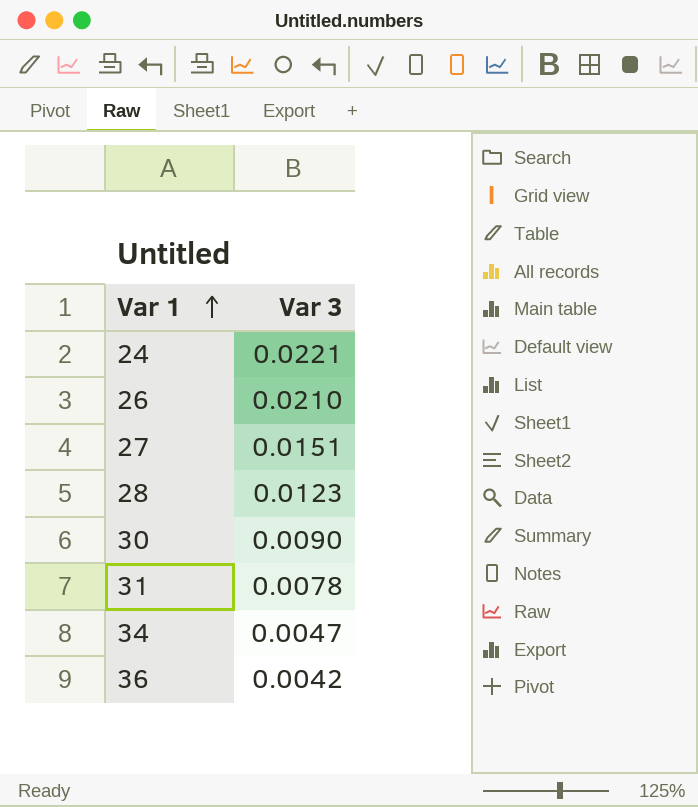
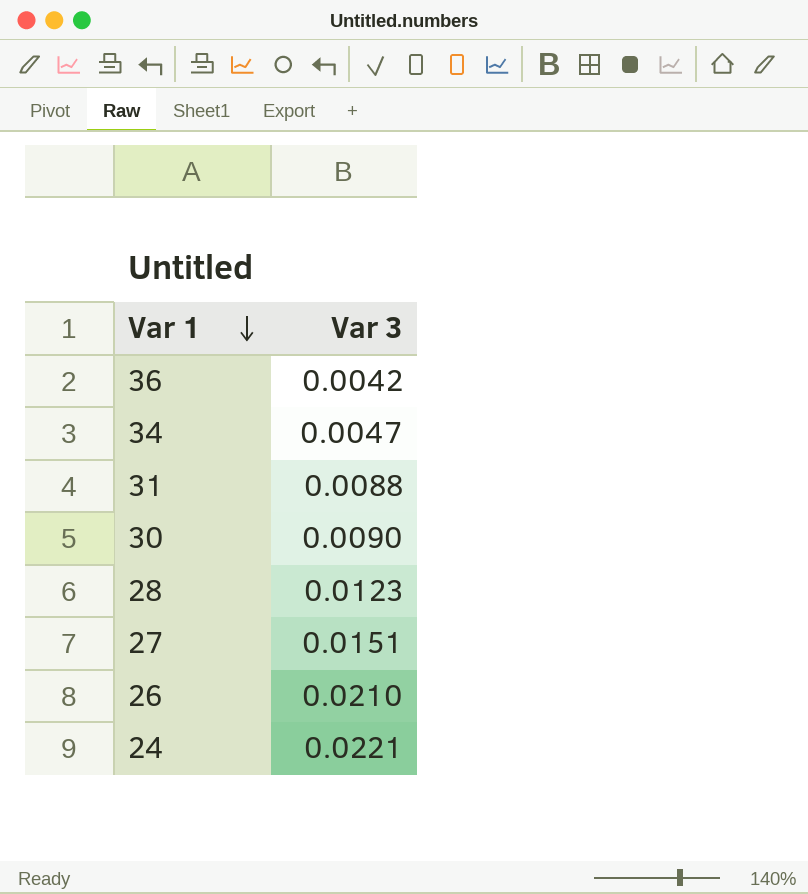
row order: Var 1 ascending -> Var 1 descending
31 | Var 3: 0.0078 -> 0.0088

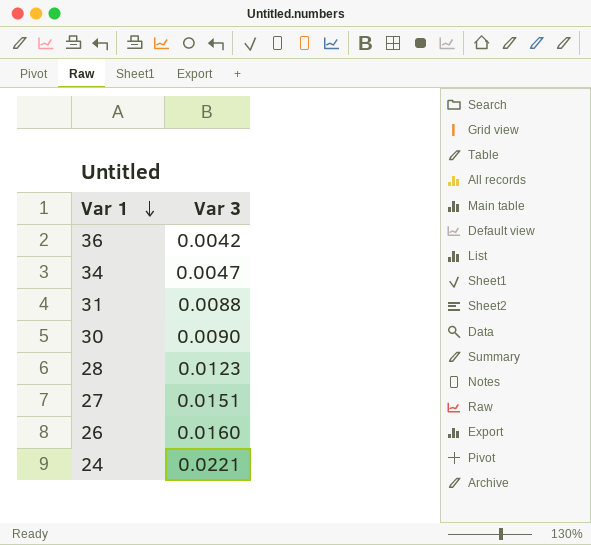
26 | Var 3: 0.0210 -> 0.0160

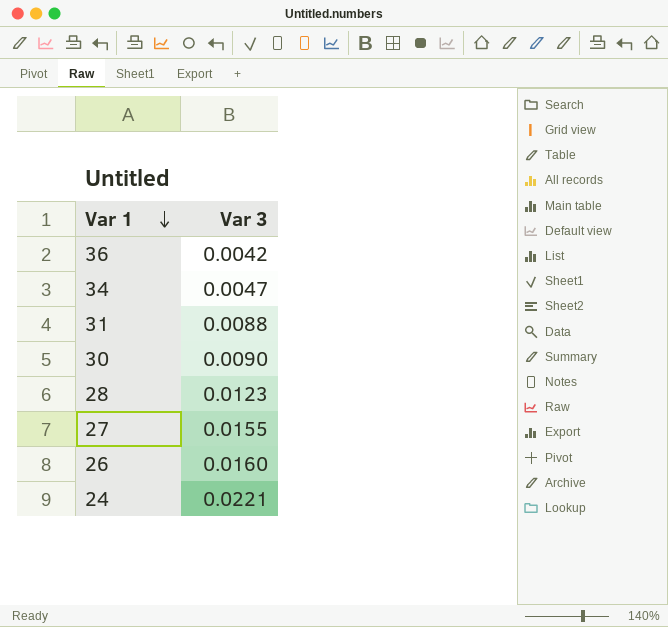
27 | Var 3: 0.0151 -> 0.0155

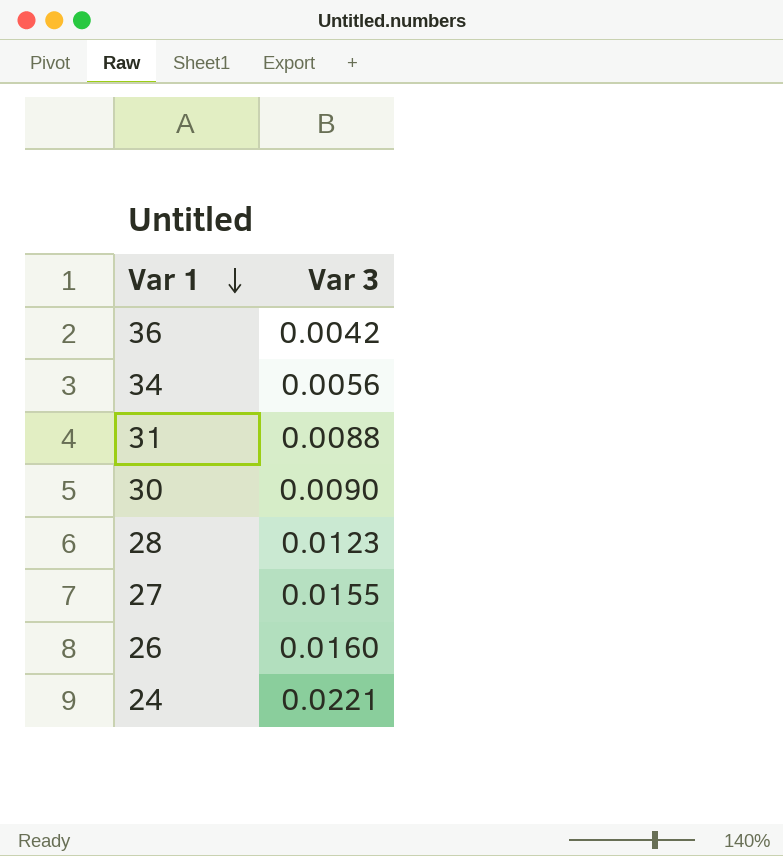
34 | Var 3: 0.0047 -> 0.0056

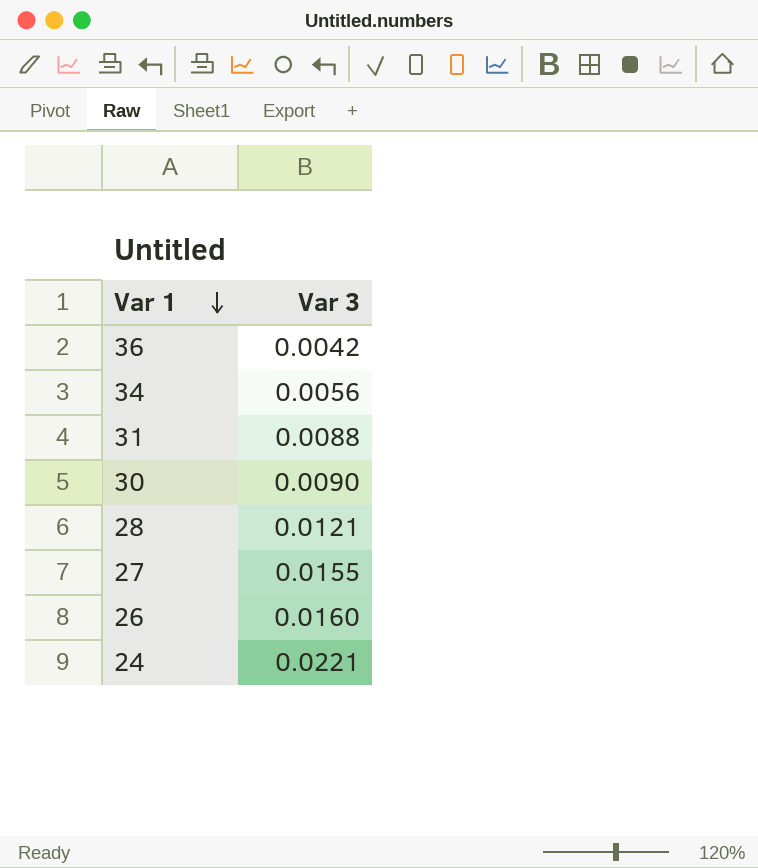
28 | Var 3: 0.0123 -> 0.0121

